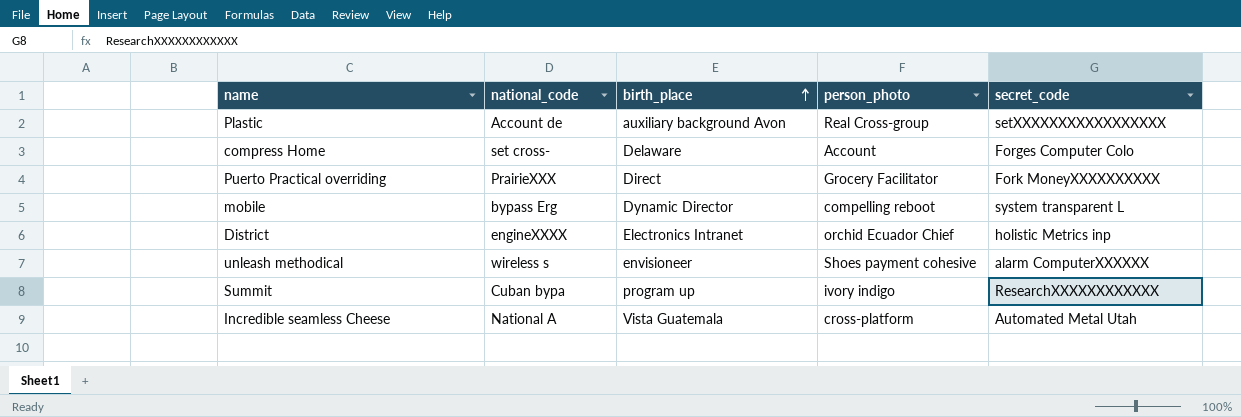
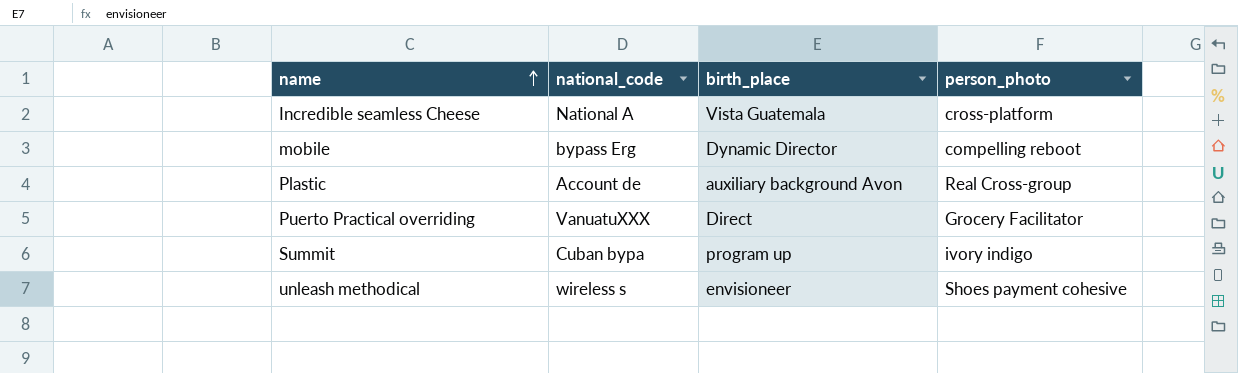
row order: birth_place ascending -> name ascending
column secret_code | position: 5 -> none
row compress Home: set cross- | Delaware | Account | Forges Computer Colo -> none
row District: engineXXXX | Electronics Intranet | orchid Ecuador Chief | holistic Metrics inp -> none
Puerto Practical overriding | national_code: PrairieXXX -> VanuatuXXX

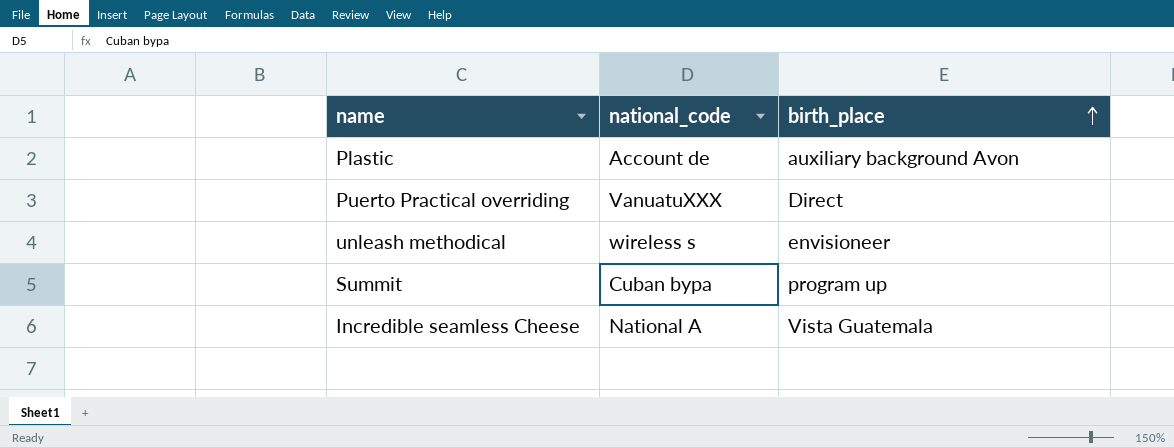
row order: name ascending -> birth_place ascending
column person_photo | position: 4 -> none
row mobile: bypass Erg | Dynamic Director | compelling reboot -> none

